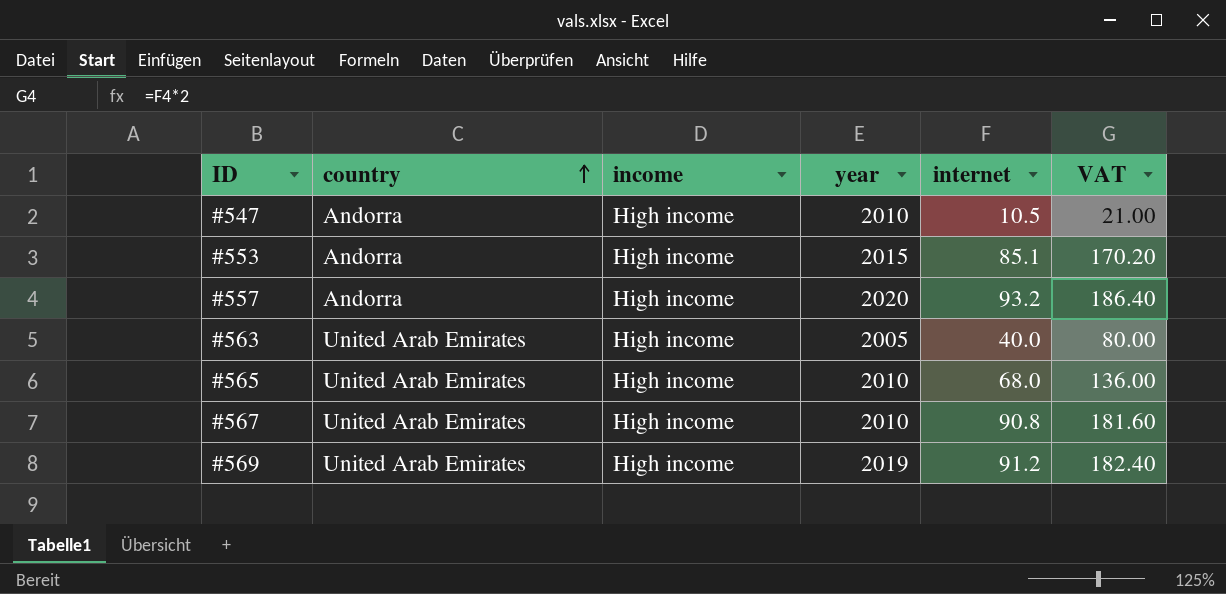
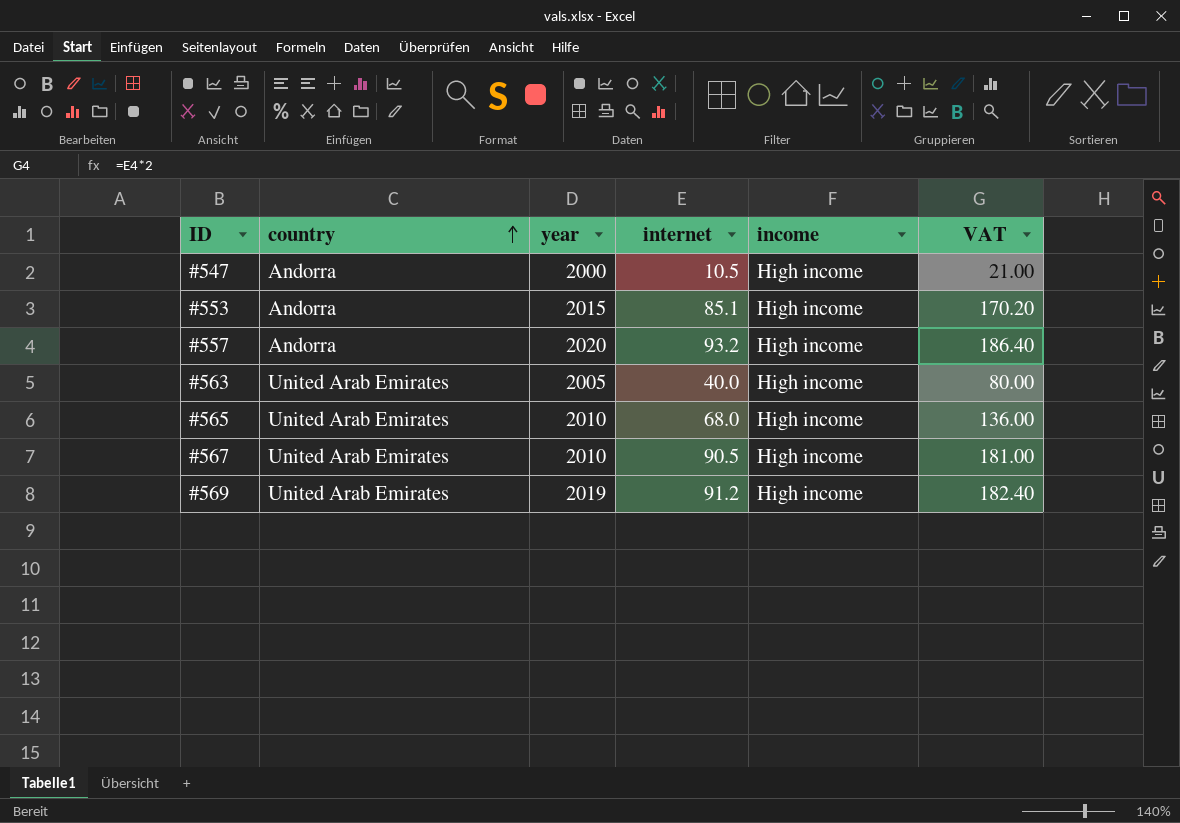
column income | position: 3 -> 5
#547 | year: 2010 -> 2000
#567 | internet: 90.8 -> 90.5
#567 | VAT: 181.60 -> 181.00

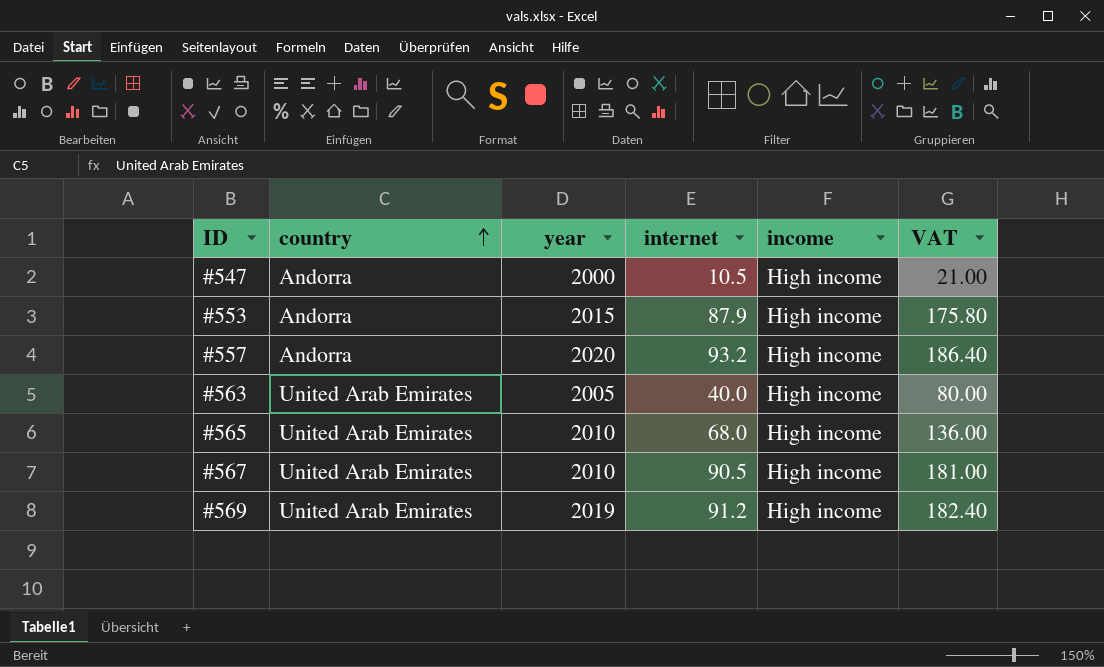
#553 | internet: 85.1 -> 87.9
#553 | VAT: 170.20 -> 175.80

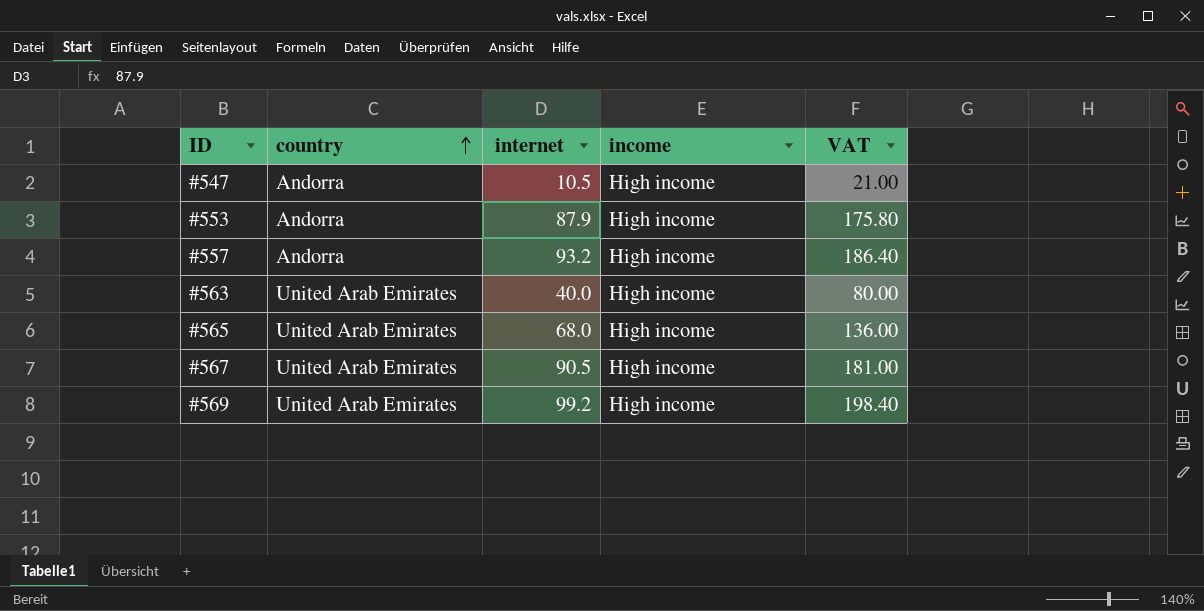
column year | position: 3 -> none
#569 | internet: 91.2 -> 99.2
#569 | VAT: 182.40 -> 198.40

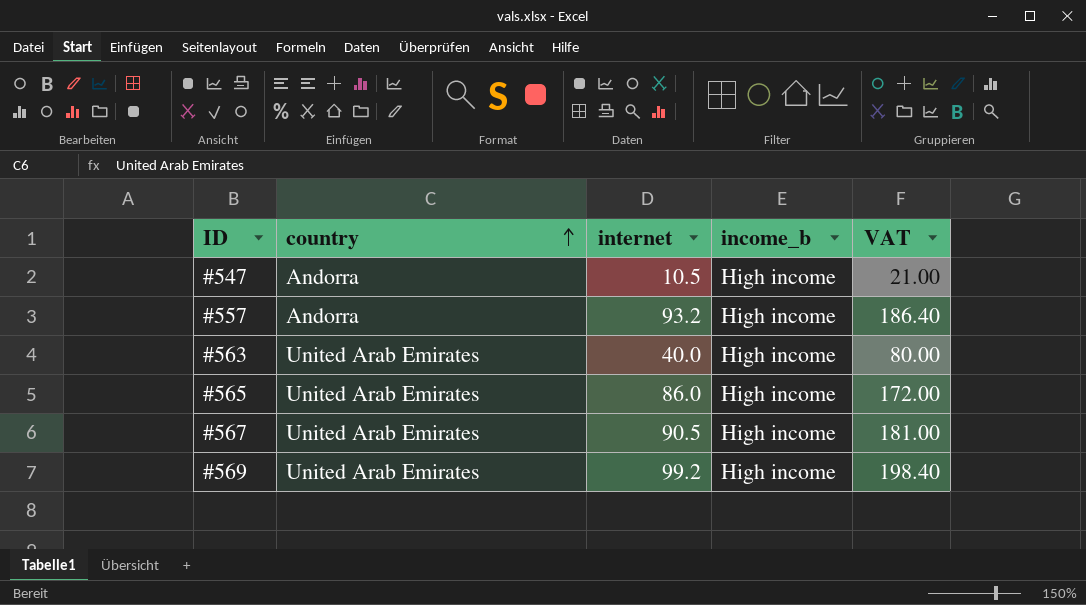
column name: income -> income_b
row #553: Andorra | 87.9 | High income | 175.80 -> none
#565 | internet: 68.0 -> 86.0
#565 | VAT: 136.00 -> 172.00

